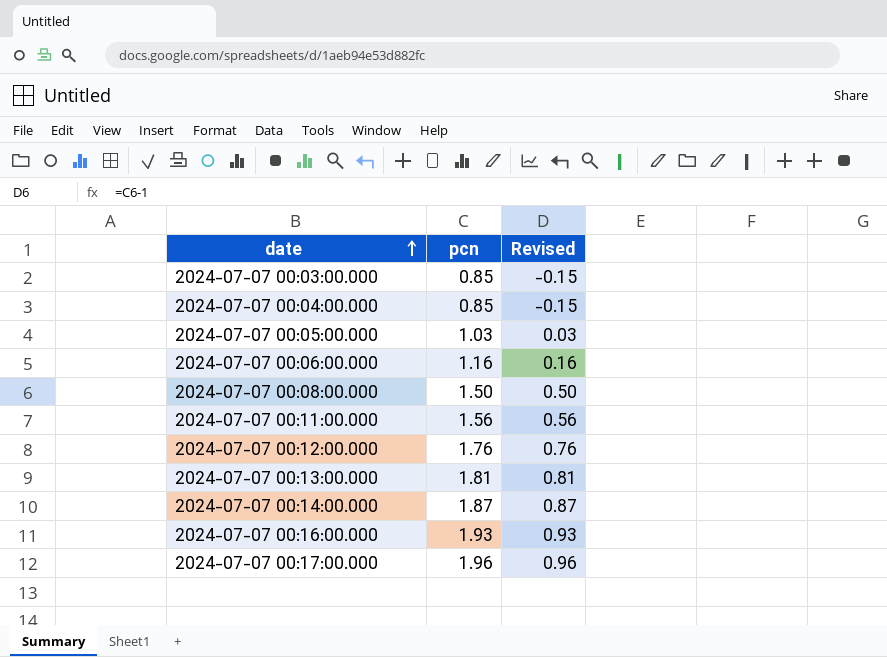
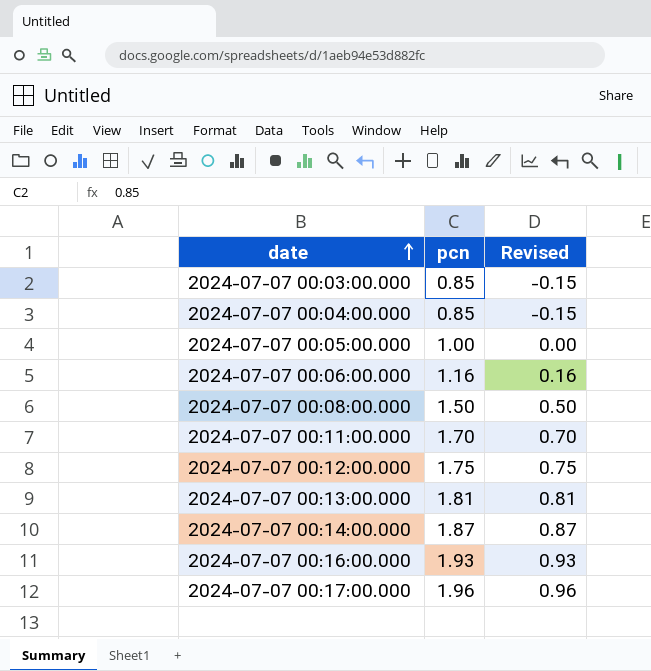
2024-07-07 00:05:00.000 | pcn: 1.03 -> 1.00
2024-07-07 00:05:00.000 | Revised: 0.03 -> 0.00
2024-07-07 00:11:00.000 | pcn: 1.56 -> 1.70
2024-07-07 00:11:00.000 | Revised: 0.56 -> 0.70
2024-07-07 00:12:00.000 | pcn: 1.76 -> 1.75
2024-07-07 00:12:00.000 | Revised: 0.76 -> 0.75

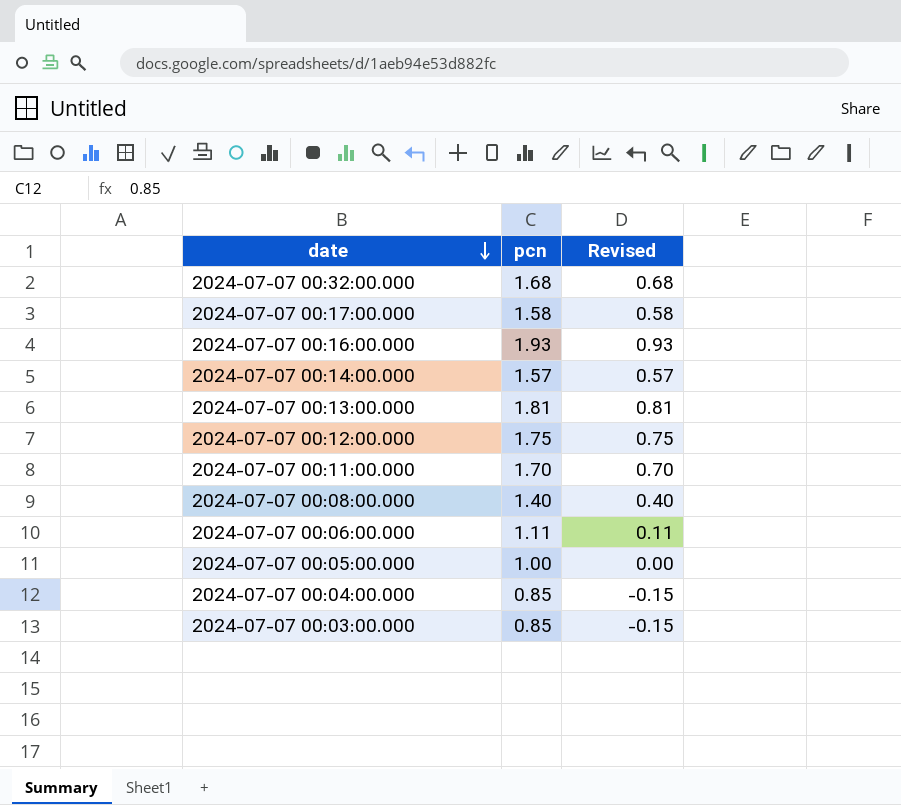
row order: date ascending -> date descending
row 2024-07-07 00:32:00.000: none -> 1.68 | 0.68
2024-07-07 00:17:00.000 | pcn: 1.96 -> 1.58
2024-07-07 00:17:00.000 | Revised: 0.96 -> 0.58
2024-07-07 00:14:00.000 | pcn: 1.87 -> 1.57
2024-07-07 00:14:00.000 | Revised: 0.87 -> 0.57
2024-07-07 00:08:00.000 | pcn: 1.50 -> 1.40
2024-07-07 00:08:00.000 | Revised: 0.50 -> 0.40
2024-07-07 00:06:00.000 | pcn: 1.16 -> 1.11
2024-07-07 00:06:00.000 | Revised: 0.16 -> 0.11

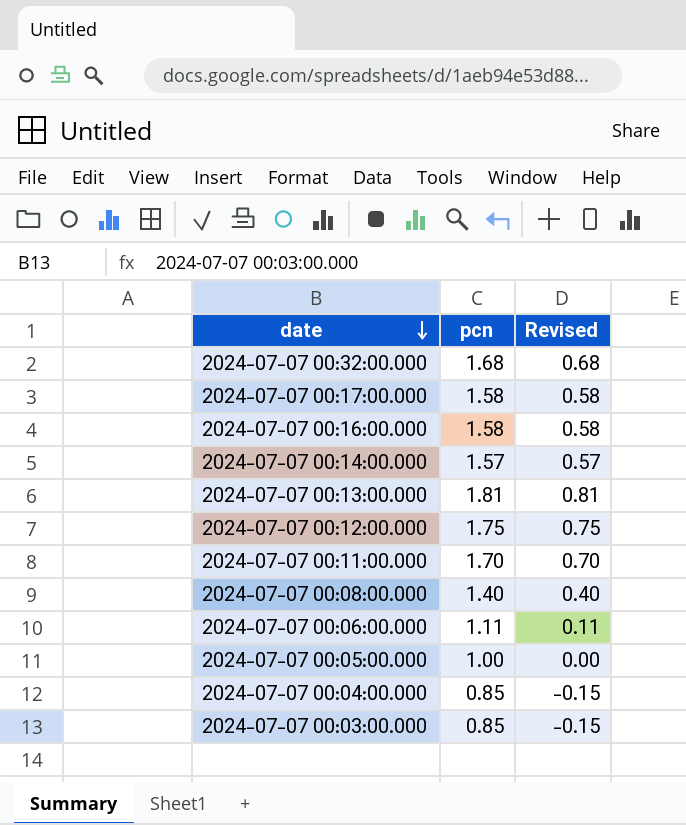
2024-07-07 00:16:00.000 | pcn: 1.93 -> 1.58
2024-07-07 00:16:00.000 | Revised: 0.93 -> 0.58

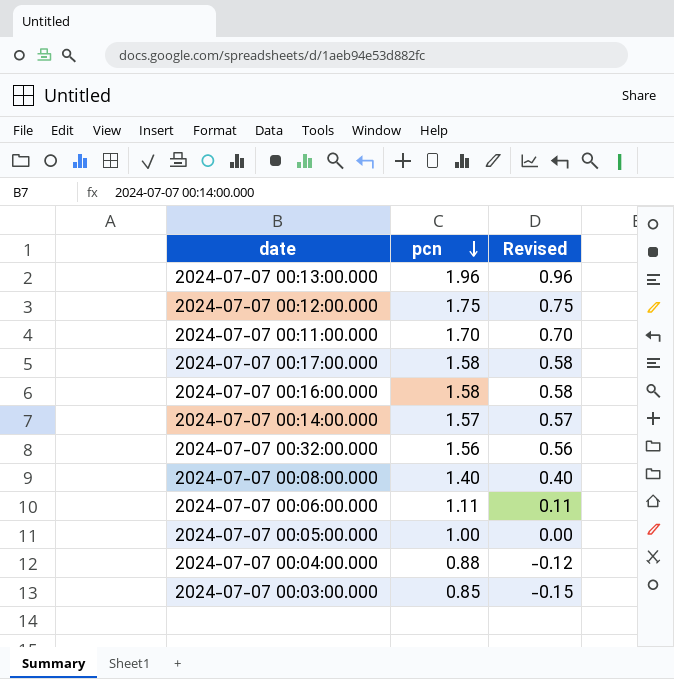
row order: date descending -> pcn descending
2024-07-07 00:13:00.000 | pcn: 1.81 -> 1.96
2024-07-07 00:13:00.000 | Revised: 0.81 -> 0.96
2024-07-07 00:32:00.000 | pcn: 1.68 -> 1.56
2024-07-07 00:32:00.000 | Revised: 0.68 -> 0.56
2024-07-07 00:04:00.000 | pcn: 0.85 -> 0.88
2024-07-07 00:04:00.000 | Revised: -0.15 -> -0.12

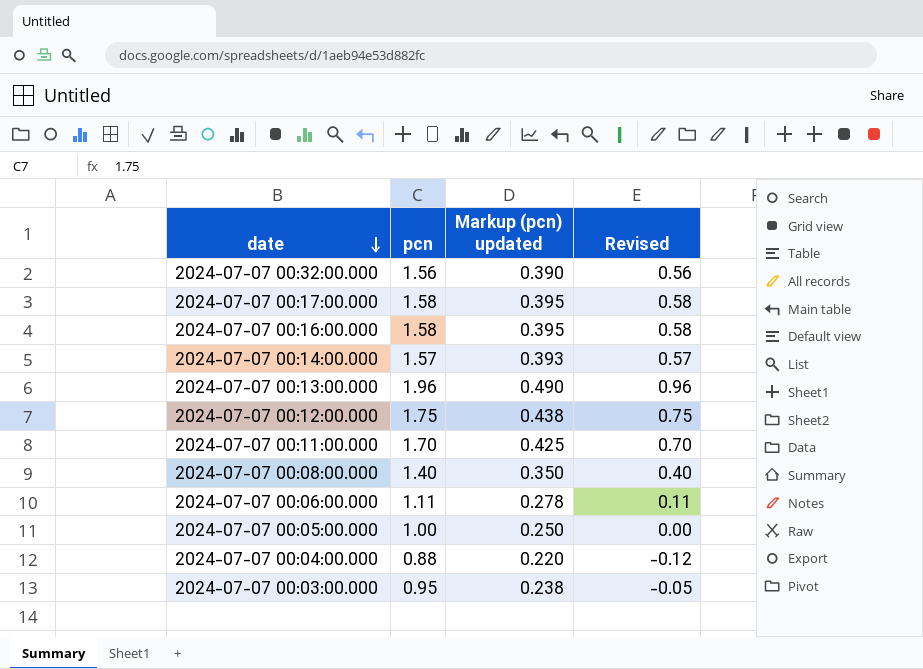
row order: pcn descending -> date descending
column Markup (pcn) updated | formula: none -> [pcn] * 0.25
2024-07-07 00:03:00.000 | pcn: 0.85 -> 0.95
2024-07-07 00:03:00.000 | Revised: -0.15 -> -0.05

